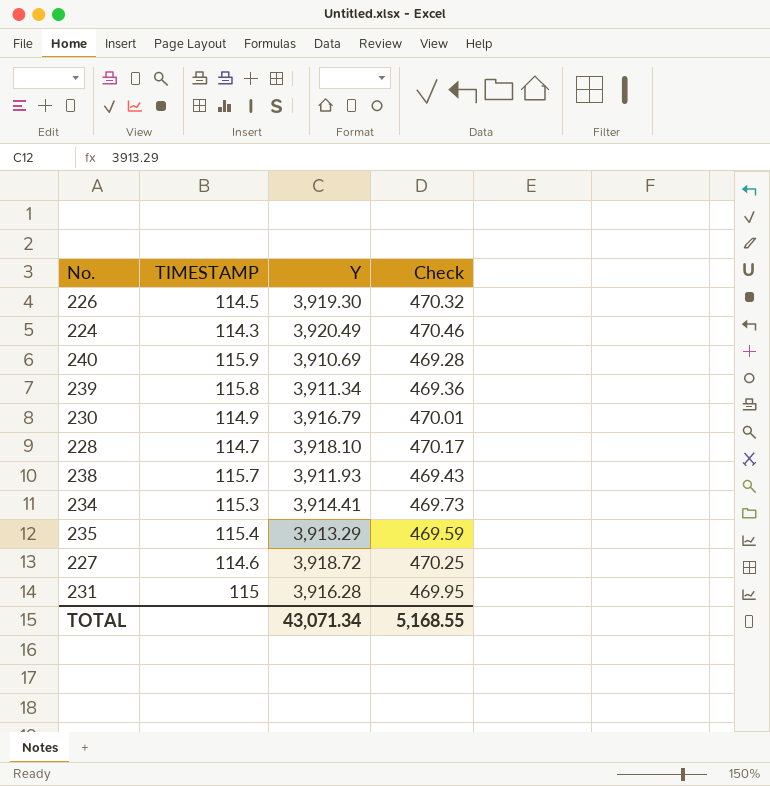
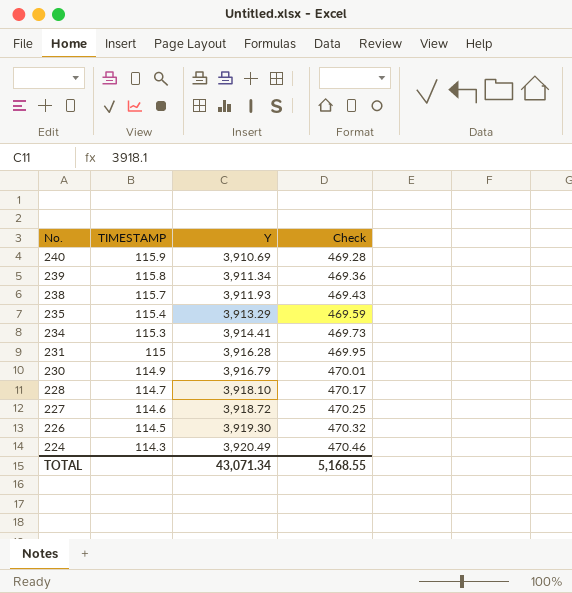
row order: none -> No. descending

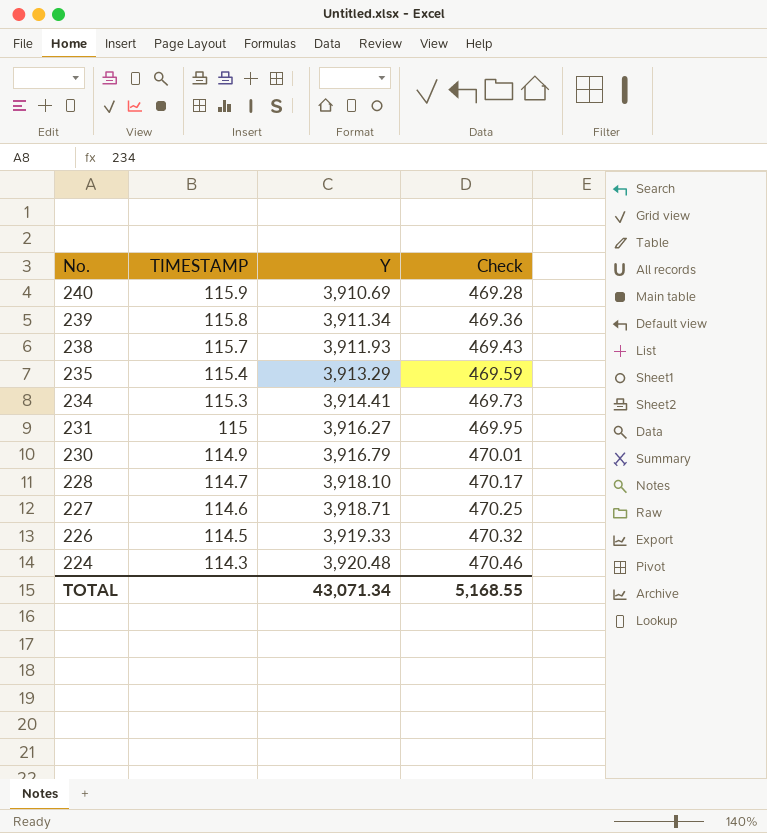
231 | Y: 3,916.28 -> 3,916.27
227 | Y: 3,918.72 -> 3,918.71
226 | Y: 3,919.30 -> 3,919.33
224 | Y: 3,920.49 -> 3,920.48

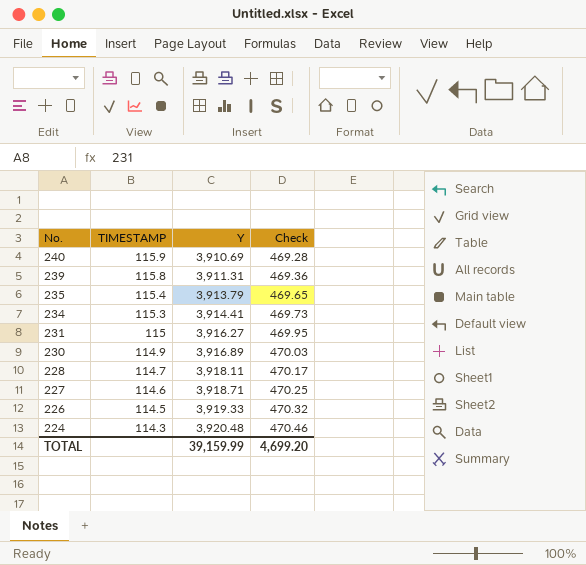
row 238: 115.7 | 3,911.93 | 469.43 -> none
239 | Y: 3,911.34 -> 3,911.31
235 | Y: 3,913.29 -> 3,913.79
235 | Check: 469.59 -> 469.65
230 | Y: 3,916.79 -> 3,916.89
230 | Check: 470.01 -> 470.03
228 | Y: 3,918.10 -> 3,918.11
TOTAL | Y: 43,071.34 -> 39,159.99
TOTAL | Check: 5,168.55 -> 4,699.20

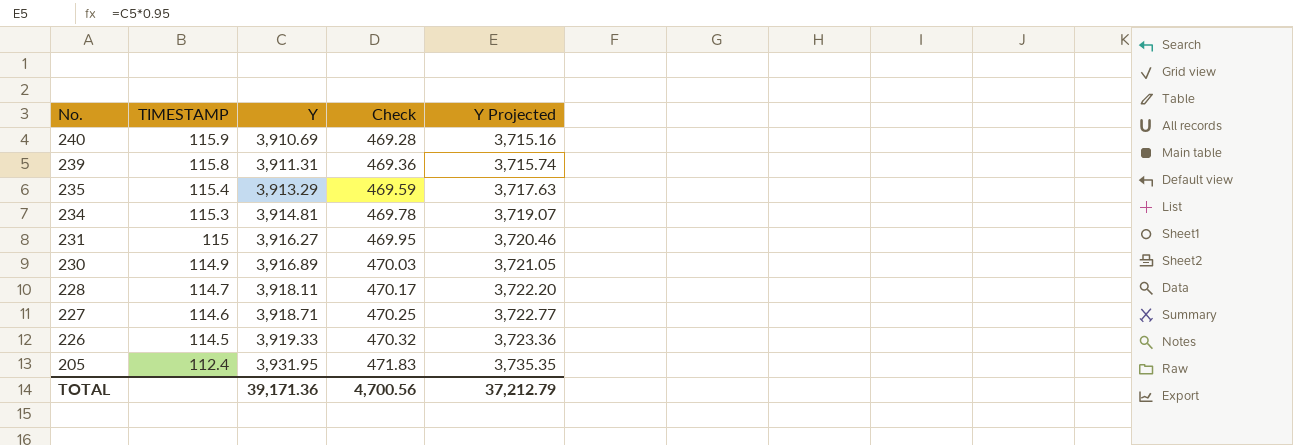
column Y Projected | formula: none -> [Y] * 0.95
row 224: 114.3 | 3,920.48 | 470.46 -> none
235 | Y: 3,913.79 -> 3,913.29
235 | Check: 469.65 -> 469.59
234 | Y: 3,914.41 -> 3,914.81
234 | Check: 469.73 -> 469.78
row 205: none -> 112.4 | 3,931.95 | 471.83 | 3,735.35
TOTAL | Y: 39,159.99 -> 39,171.36
TOTAL | Check: 4,699.20 -> 4,700.56

